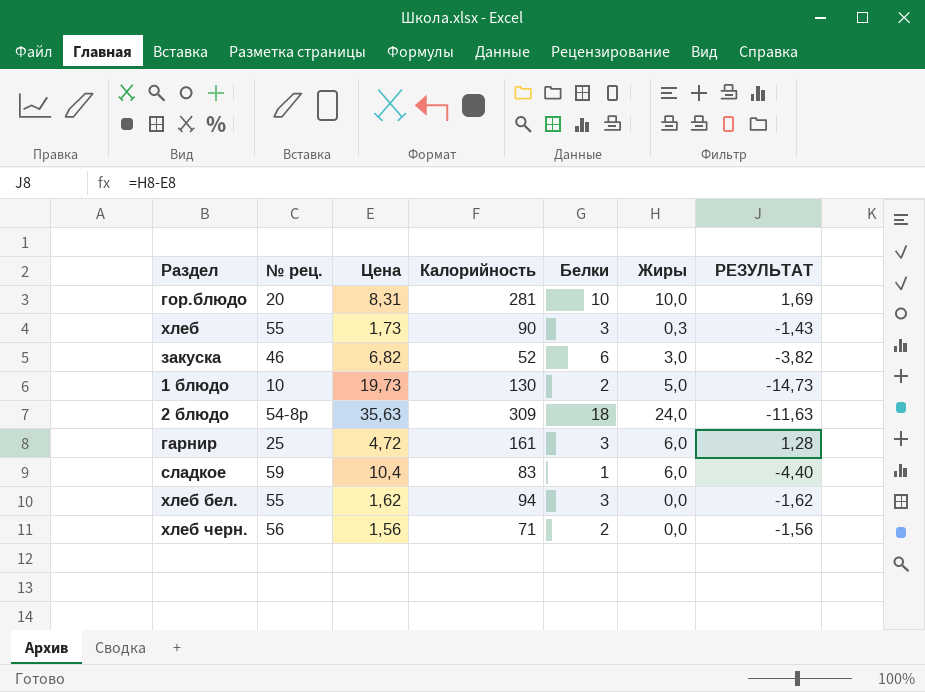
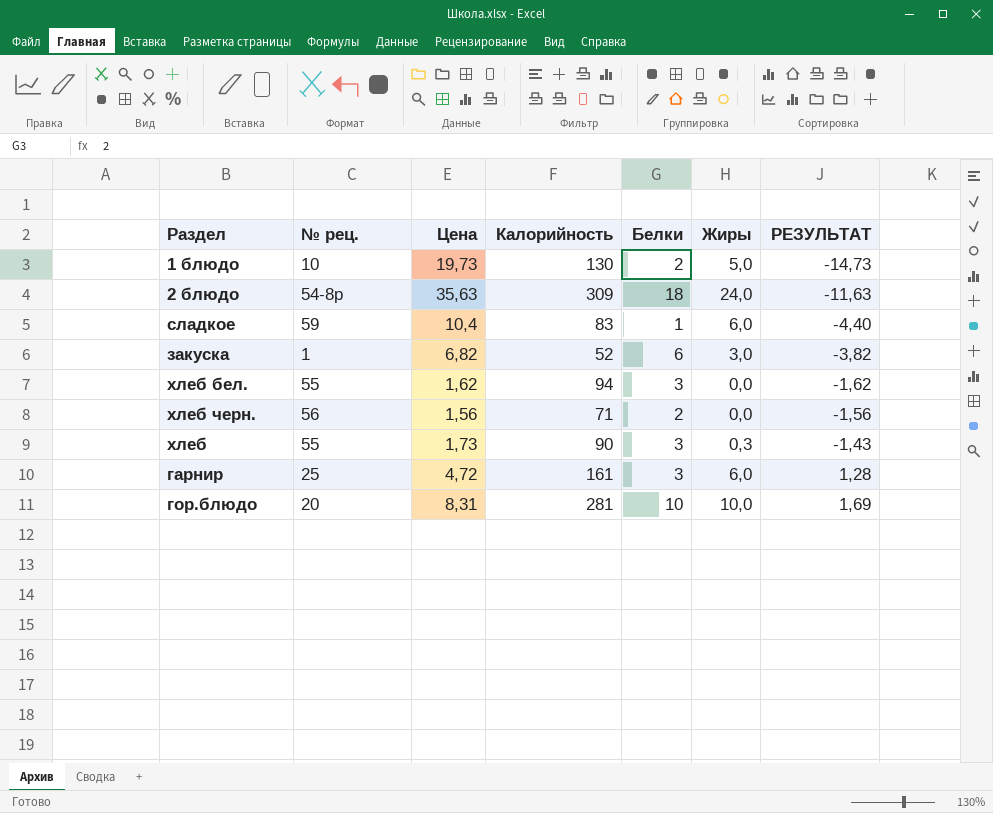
row order: none -> РЕЗУЛЬТАТ ascending
закуска | № рец.: 46 -> 1

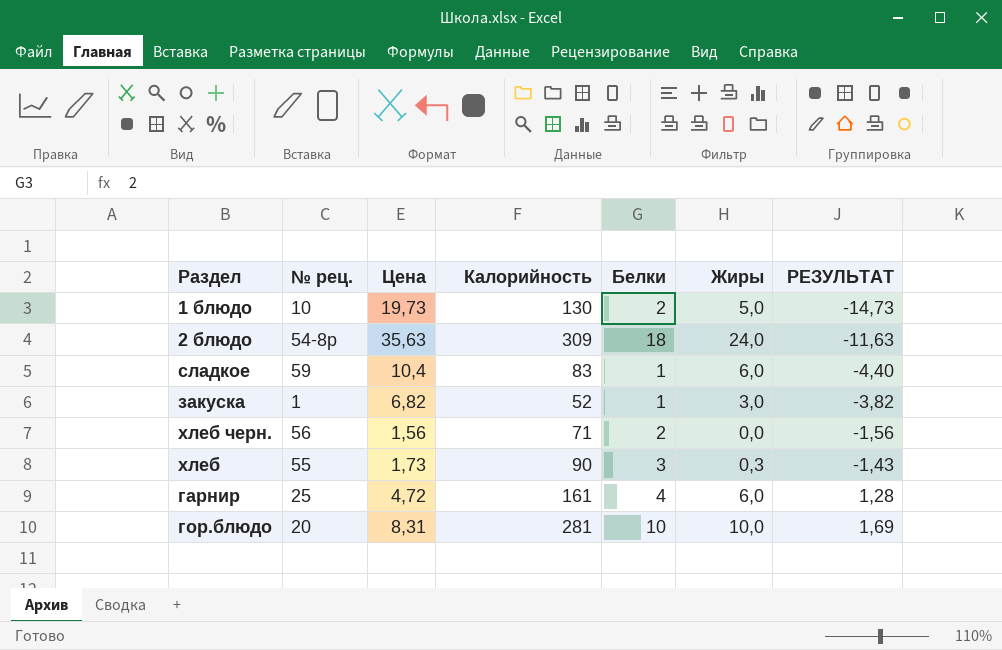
row хлеб бел.: 55 | 1,62 | 94 | 3 | 0,0 | -1,62 -> none
закуска | Белки: 6 -> 1
гарнир | Белки: 3 -> 4

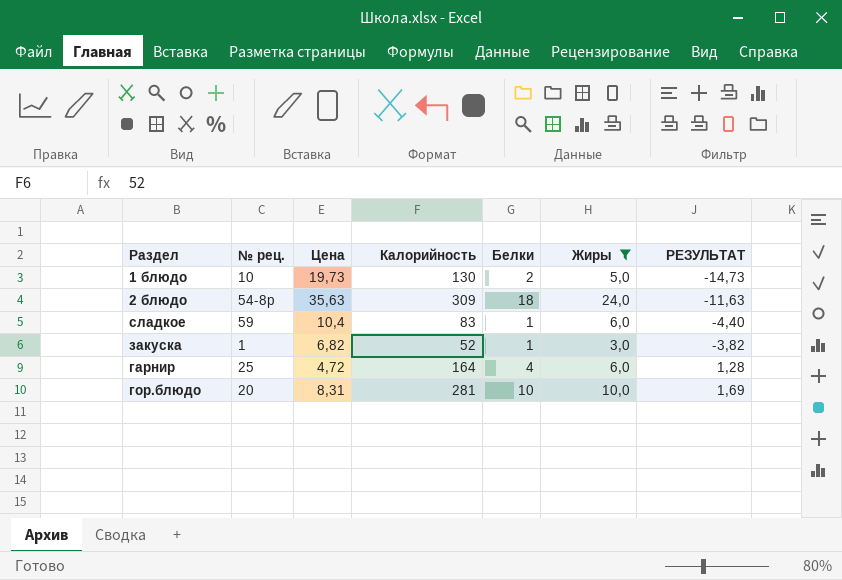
filter: none -> Жиры >= 3,0
гарнир | Калорийность: 161 -> 164

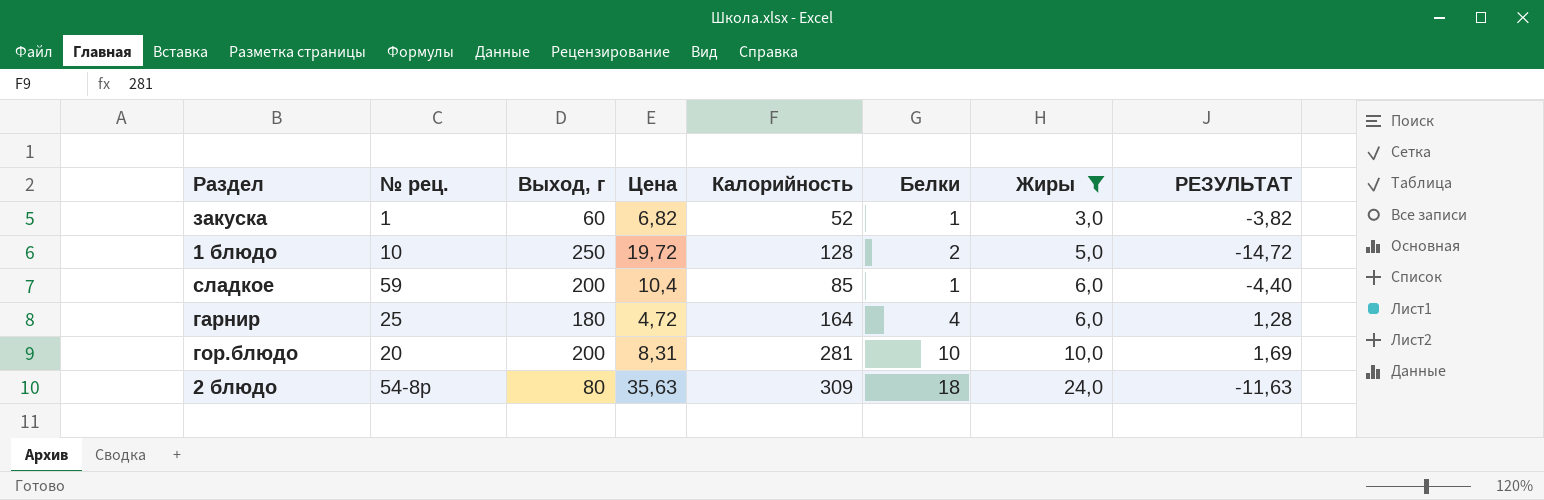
row order: РЕЗУЛЬТАТ ascending -> Жиры ascending
column Выход, г | position: none -> 3
1 блюдо | Цена: 19,73 -> 19,72
1 блюдо | Калорийность: 130 -> 128
1 блюдо | РЕЗУЛЬТАТ: -14,73 -> -14,72
сладкое | Калорийность: 83 -> 85

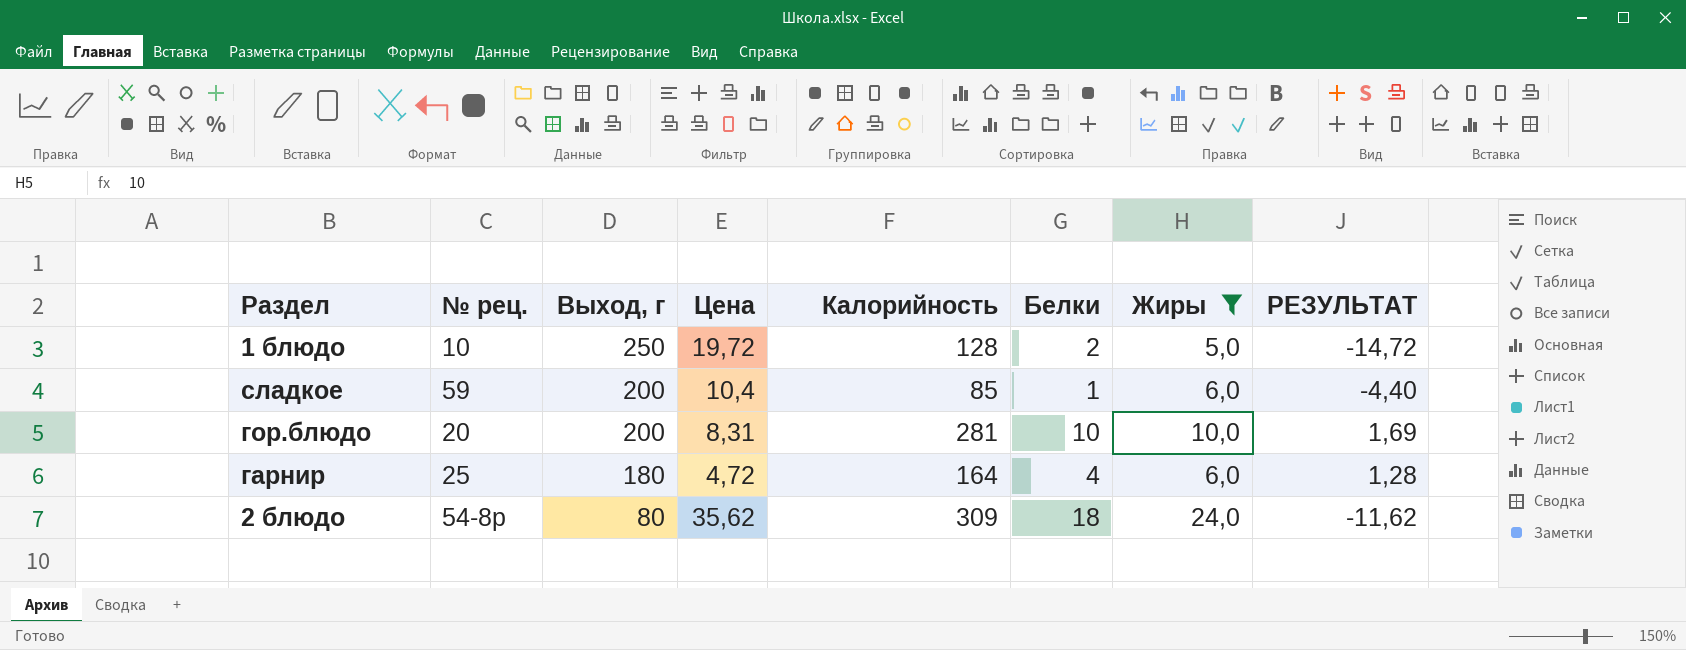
row order: Жиры ascending -> Выход, г descending
row закуска: 1 | 60 | 6,82 | 52 | 1 | 3,0 | -3,82 -> none
2 блюдо | Цена: 35,63 -> 35,62
2 блюдо | РЕЗУЛЬТАТ: -11,63 -> -11,62

